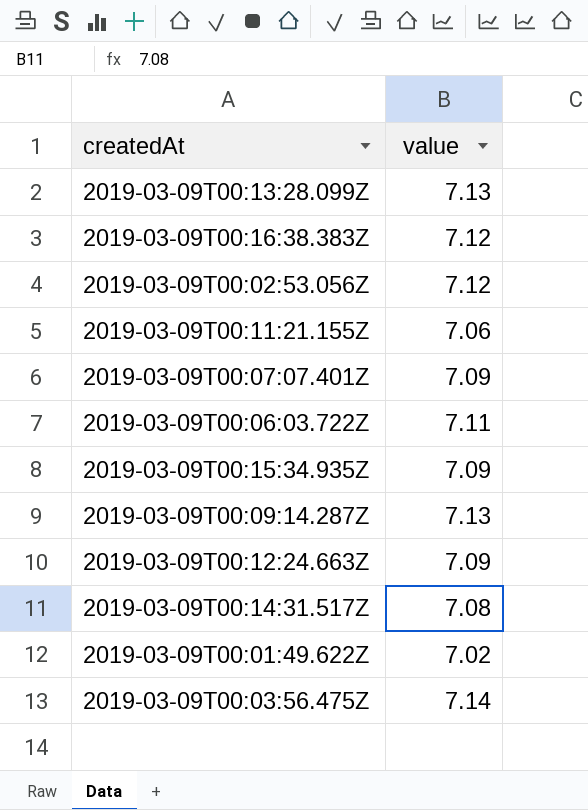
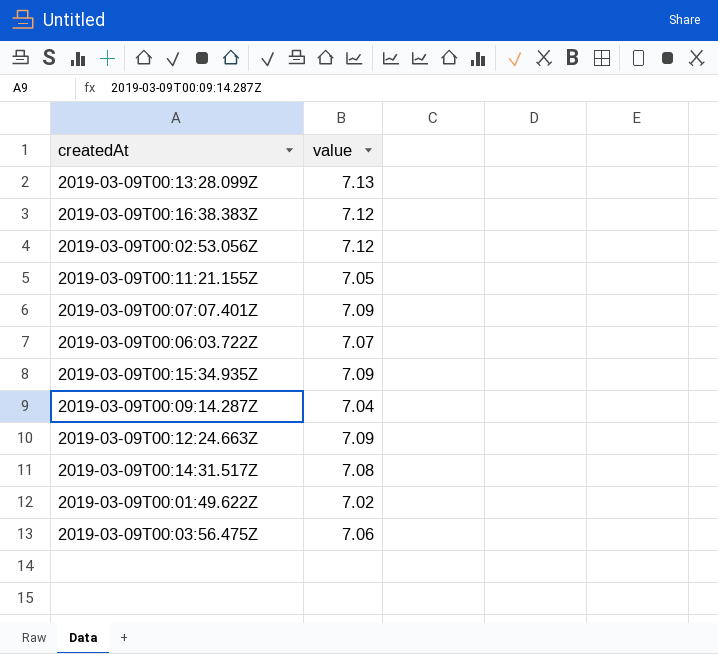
2019-03-09T00:11:21.155Z | value: 7.06 -> 7.05
2019-03-09T00:06:03.722Z | value: 7.11 -> 7.07
2019-03-09T00:09:14.287Z | value: 7.13 -> 7.04
2019-03-09T00:03:56.475Z | value: 7.14 -> 7.06

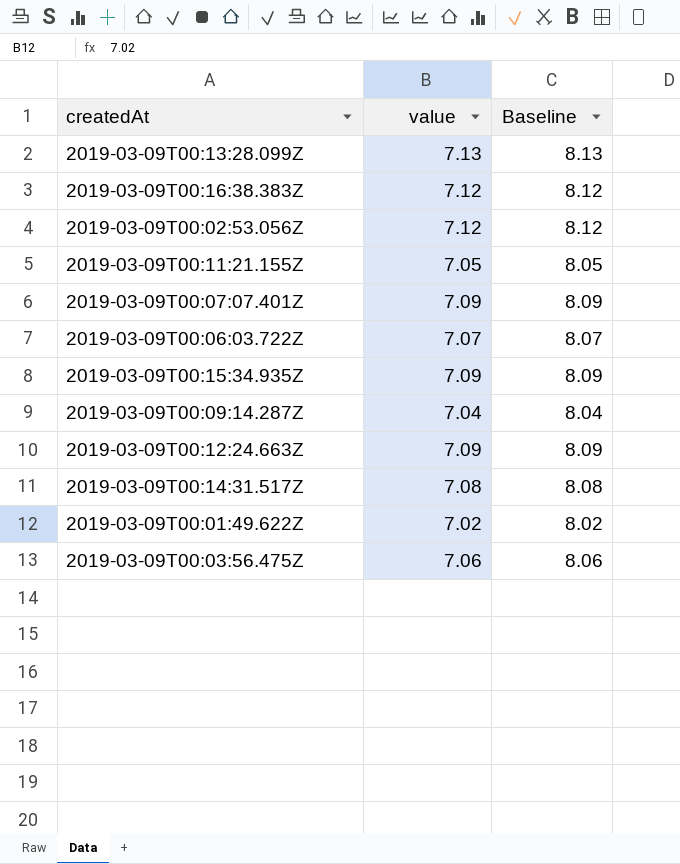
column Baseline | formula: none -> [value] + 1

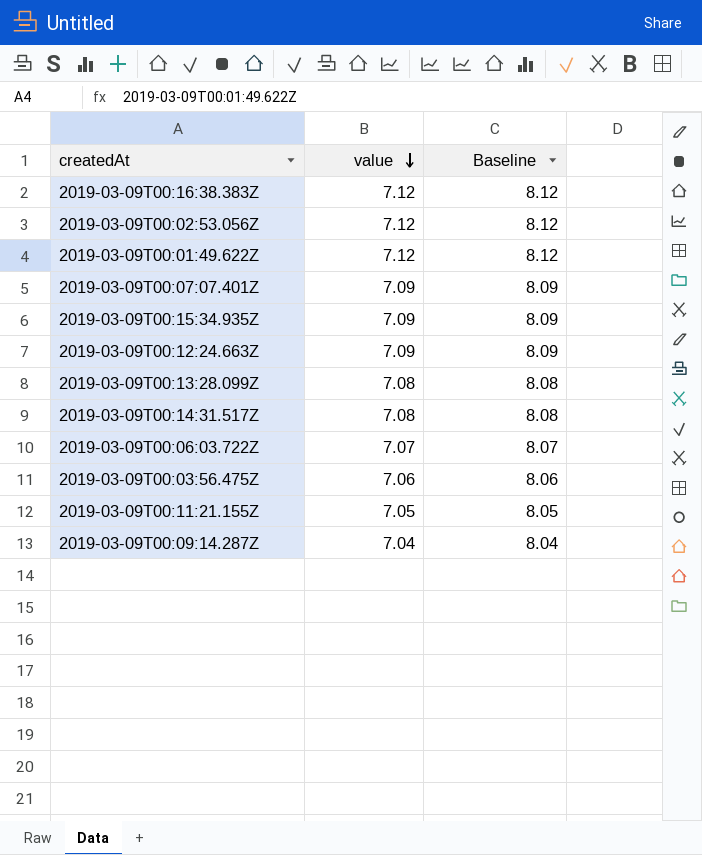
row order: none -> value descending
2019-03-09T00:01:49.622Z | value: 7.02 -> 7.12
2019-03-09T00:01:49.622Z | Baseline: 8.02 -> 8.12
2019-03-09T00:13:28.099Z | value: 7.13 -> 7.08
2019-03-09T00:13:28.099Z | Baseline: 8.13 -> 8.08

